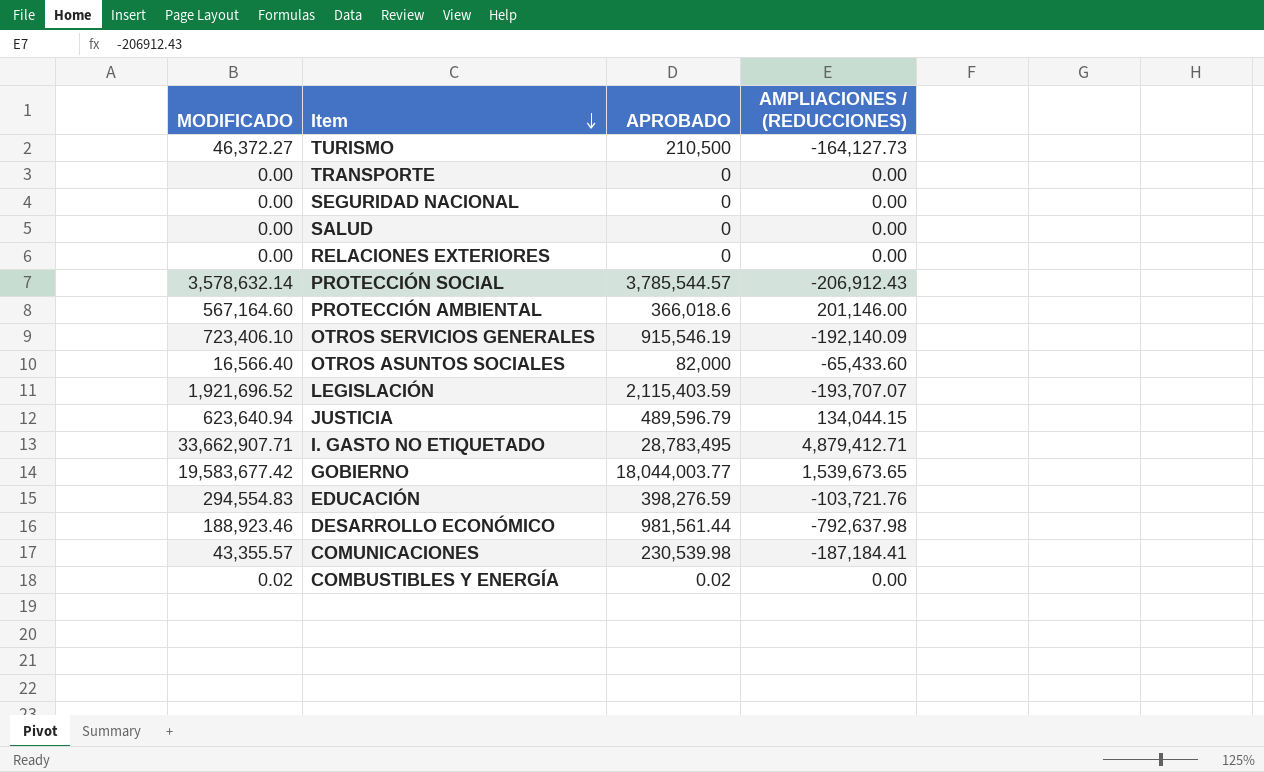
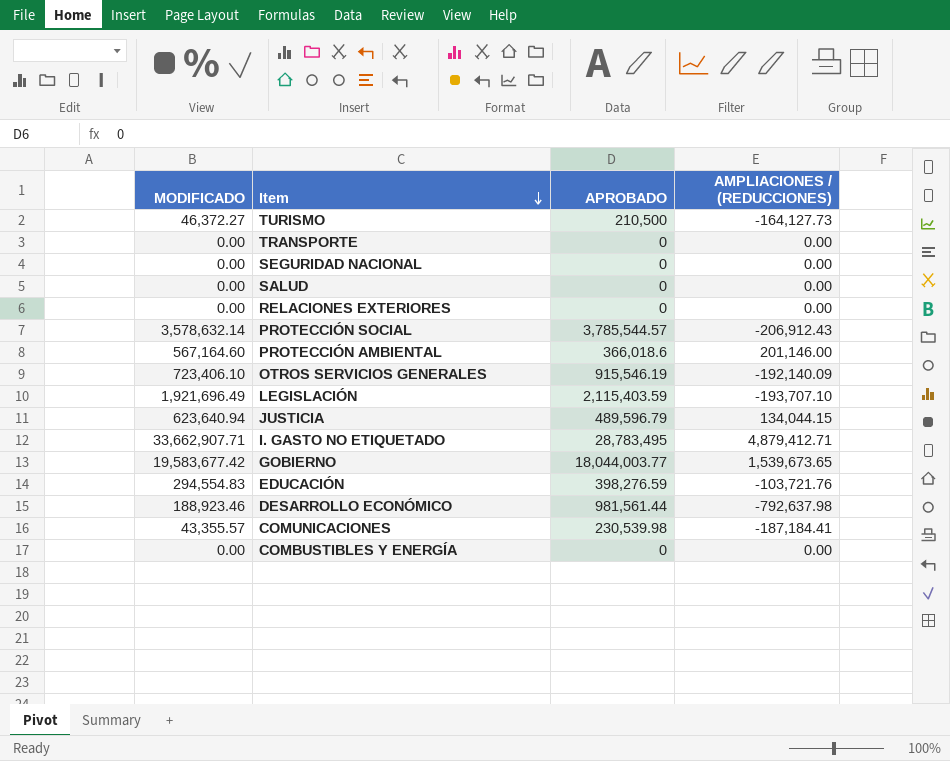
row OTROS ASUNTOS SOCIALES: 16,566.40 | 82,000 | -65,433.60 -> none
LEGISLACIÓN | MODIFICADO: 1,921,696.52 -> 1,921,696.49
LEGISLACIÓN | AMPLIACIONES / (REDUCCIONES): -193,707.07 -> -193,707.10
COMBUSTIBLES Y ENERGÍA | MODIFICADO: 0.02 -> 0.00
COMBUSTIBLES Y ENERGÍA | APROBADO: 0.02 -> 0

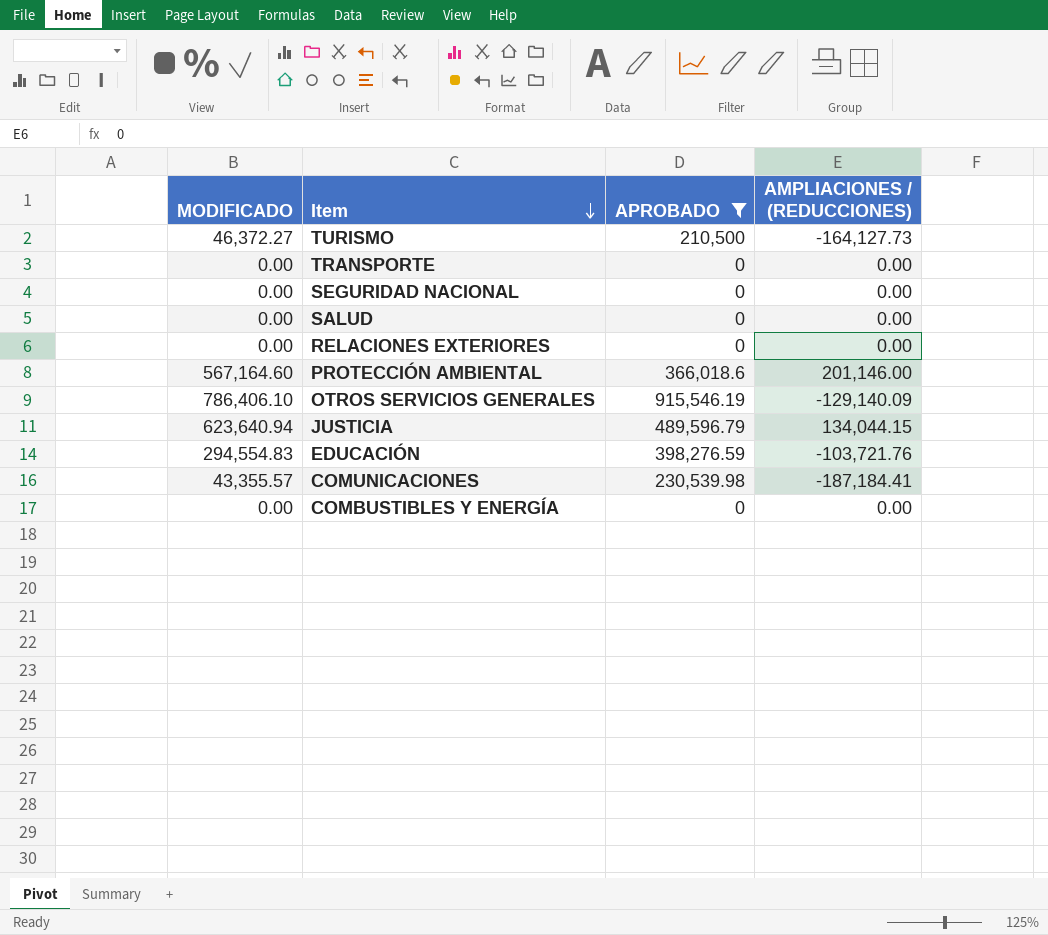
filter: none -> APROBADO <= 915,546.19
OTROS SERVICIOS GENERALES | MODIFICADO: 723,406.10 -> 786,406.10
OTROS SERVICIOS GENERALES | AMPLIACIONES / (REDUCCIONES): -192,140.09 -> -129,140.09

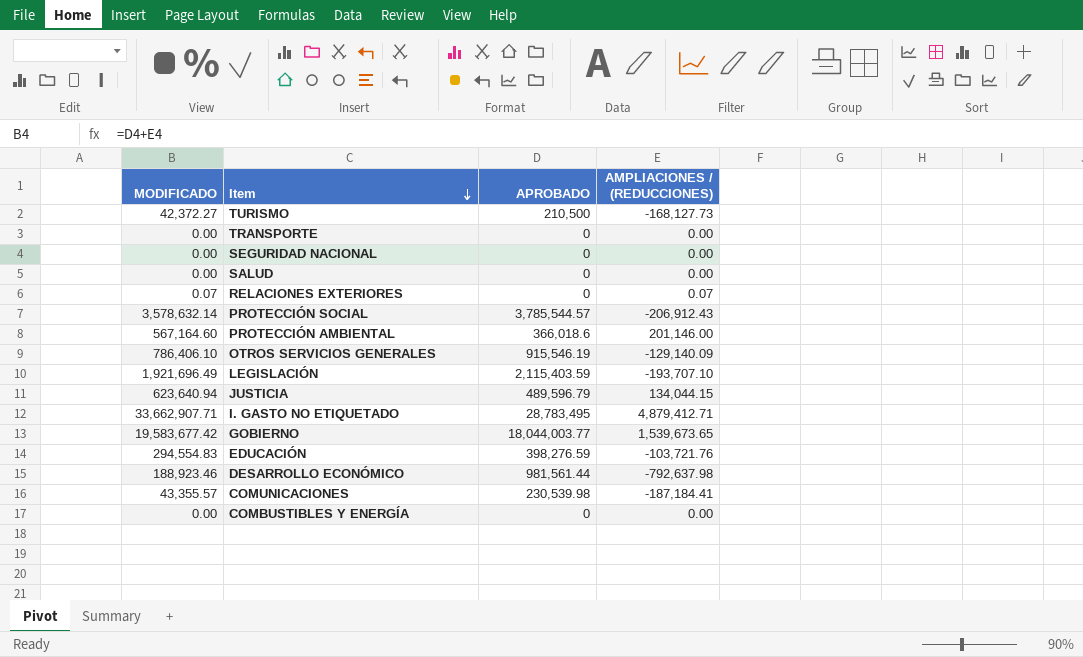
filter: APROBADO <= 915,546.19 -> none
TURISMO | MODIFICADO: 46,372.27 -> 42,372.27
TURISMO | AMPLIACIONES / (REDUCCIONES): -164,127.73 -> -168,127.73
RELACIONES EXTERIORES | MODIFICADO: 0.00 -> 0.07
RELACIONES EXTERIORES | AMPLIACIONES / (REDUCCIONES): 0.00 -> 0.07

